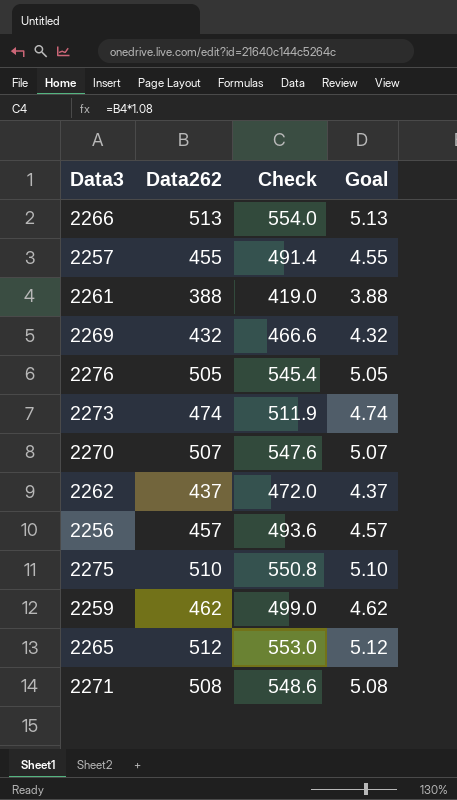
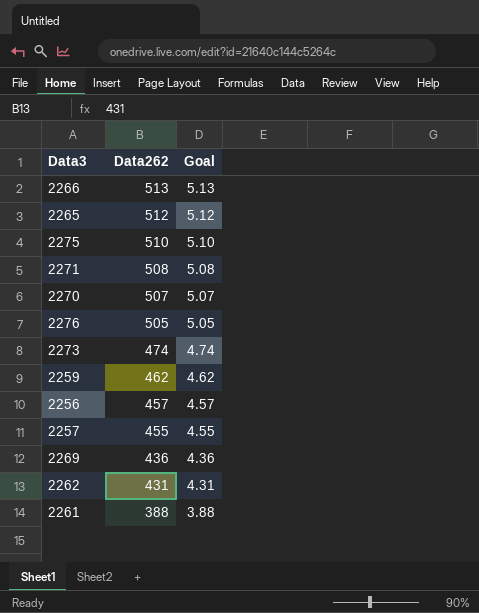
row order: none -> Data262 descending
column Check | formula: [Data262] * 1.08 -> none
2269 | Data262: 432 -> 436
2269 | Goal: 4.32 -> 4.36
2262 | Data262: 437 -> 431
2262 | Goal: 4.37 -> 4.31

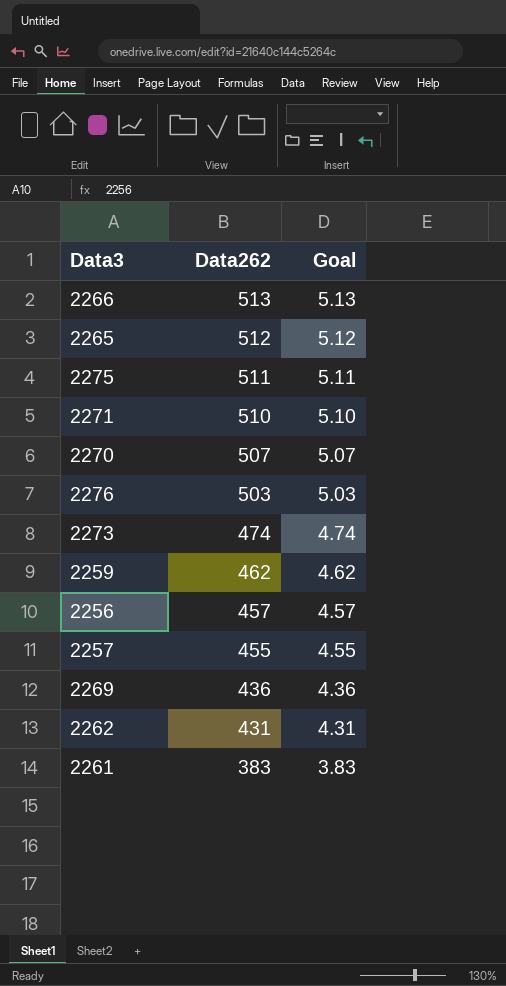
2275 | Data262: 510 -> 511
2275 | Goal: 5.10 -> 5.11
2271 | Data262: 508 -> 510
2271 | Goal: 5.08 -> 5.10
2276 | Data262: 505 -> 503
2276 | Goal: 5.05 -> 5.03
2261 | Data262: 388 -> 383
2261 | Goal: 3.88 -> 3.83

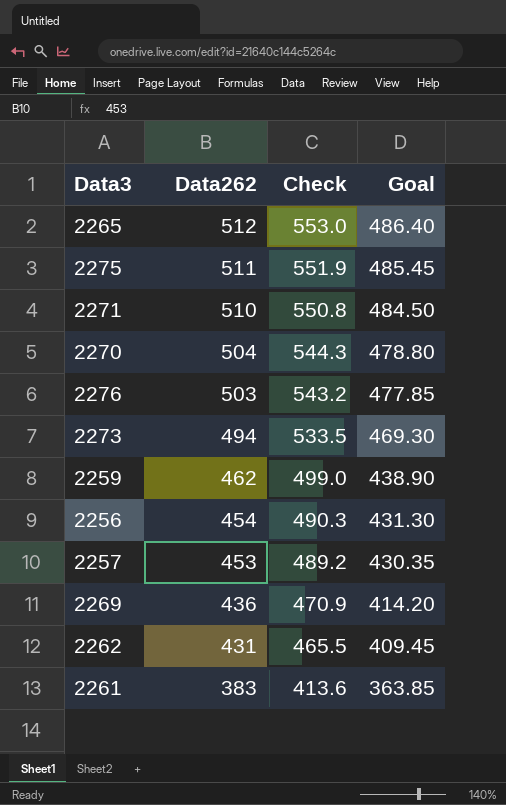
column Check | formula: none -> [Data262] * 1.08
column Goal | formula: [Data262] * 0.01 -> [Data262] * 0.95
row 2266: 513 | 5.13 -> none
2270 | Data262: 507 -> 504
2273 | Data262: 474 -> 494
2256 | Data262: 457 -> 454
2257 | Data262: 455 -> 453

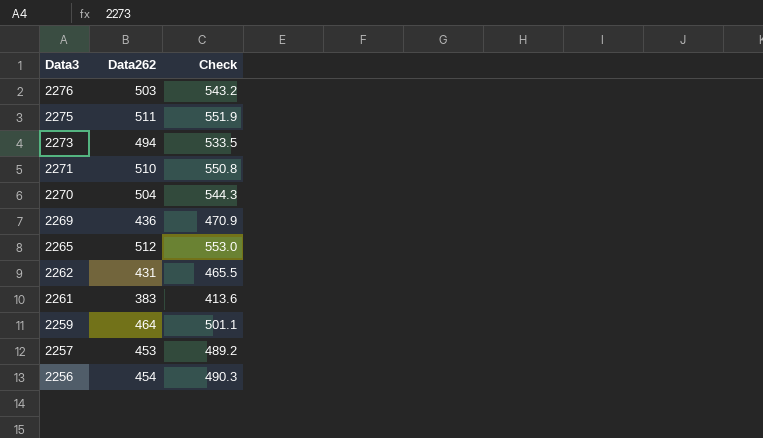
row order: Data262 descending -> Data3 descending
column Goal | formula: [Data262] * 0.95 -> none
2259 | Data262: 462 -> 464
2259 | Check: 499.0 -> 501.1

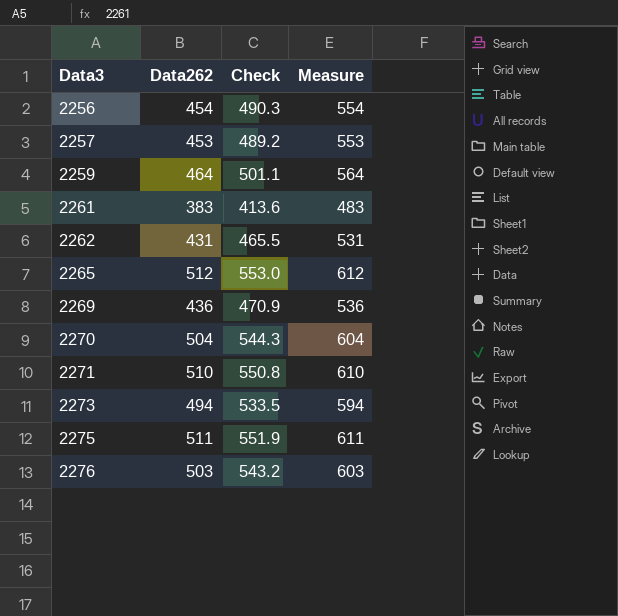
row order: Data3 descending -> Data3 ascending
column Measure | formula: none -> [Data262] + 100

